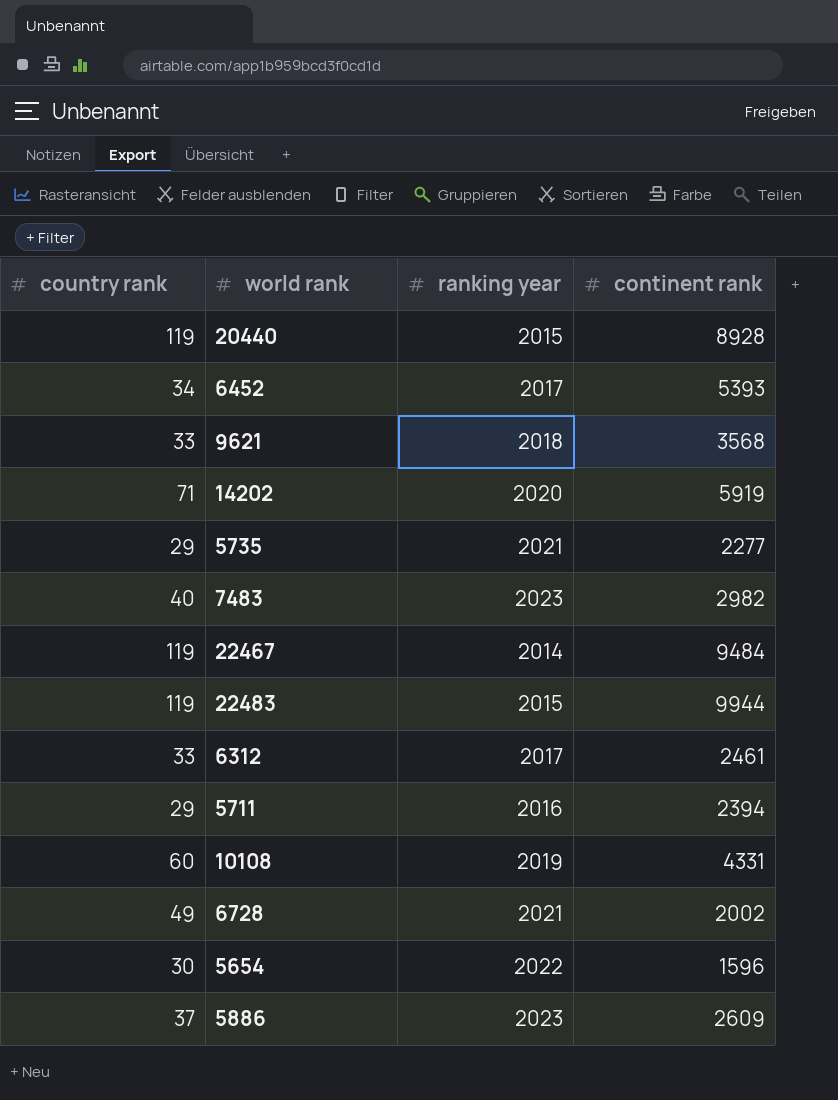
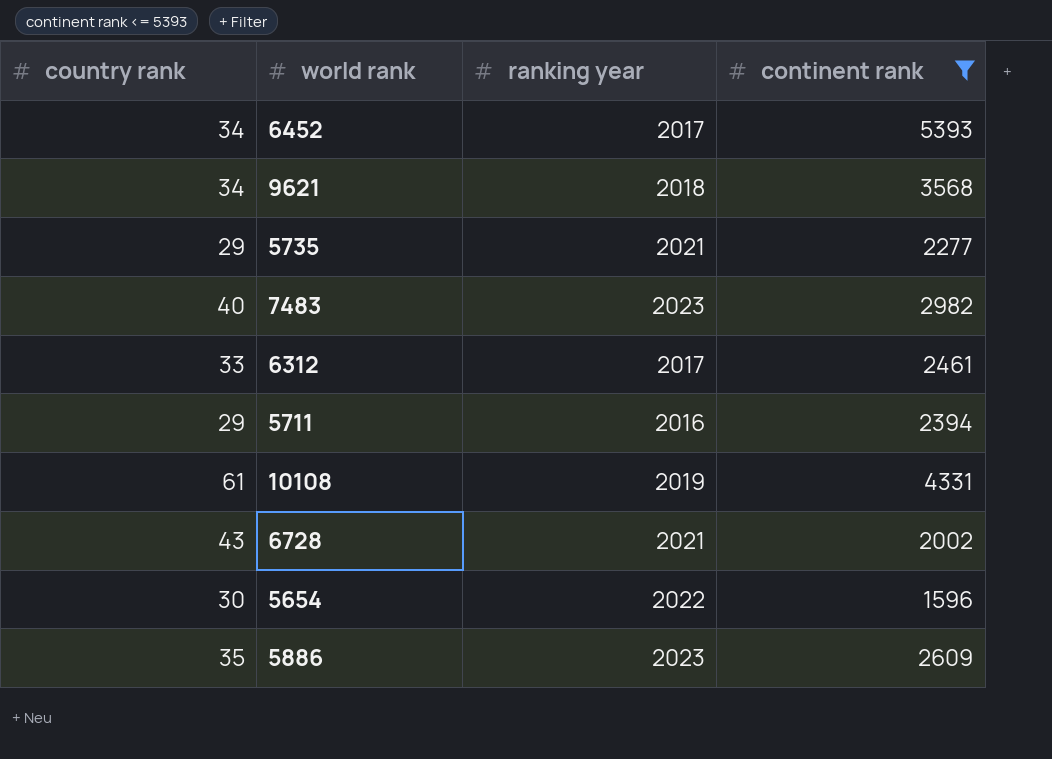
filter: none -> continent rank <= 5393
9621 | country rank: 33 -> 34
10108 | country rank: 60 -> 61
6728 | country rank: 49 -> 43
5886 | country rank: 37 -> 35

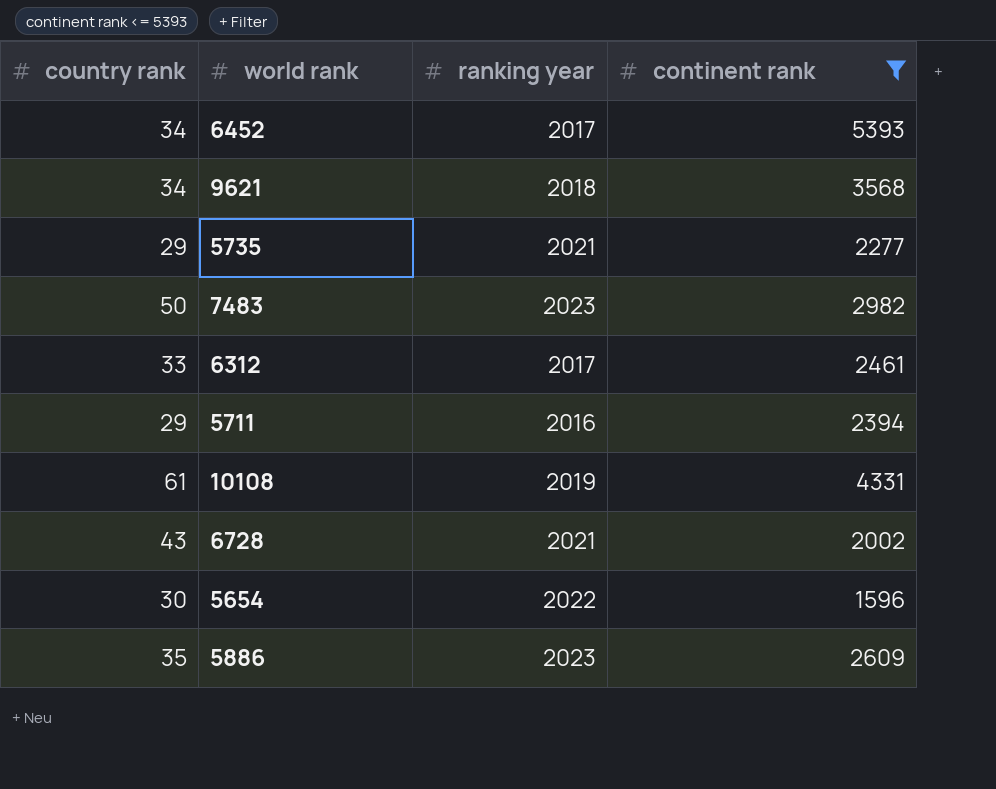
7483 | country rank: 40 -> 50

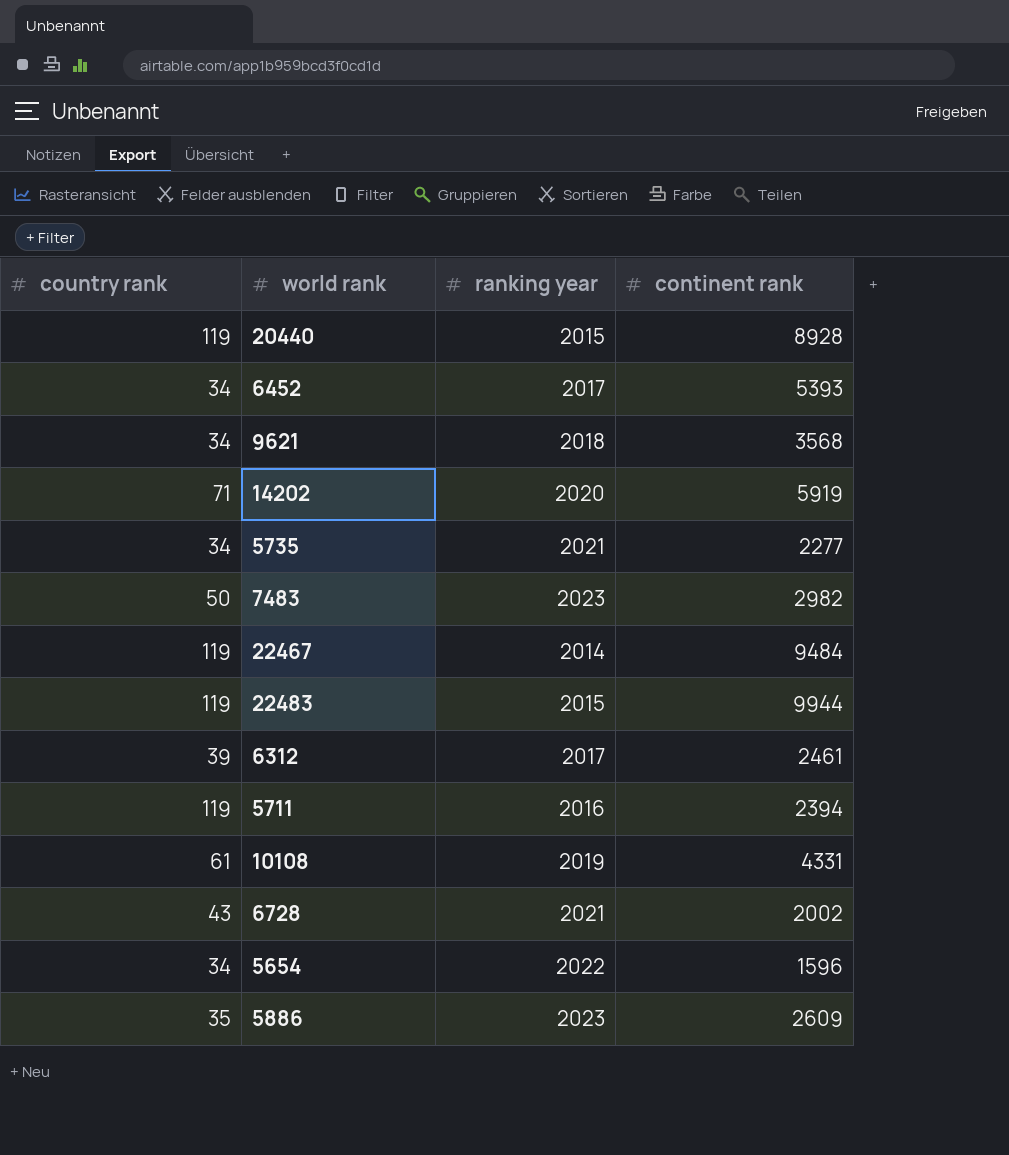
filter: continent rank <= 5393 -> none
5735 | country rank: 29 -> 34
6312 | country rank: 33 -> 39
5711 | country rank: 29 -> 119
5654 | country rank: 30 -> 34

